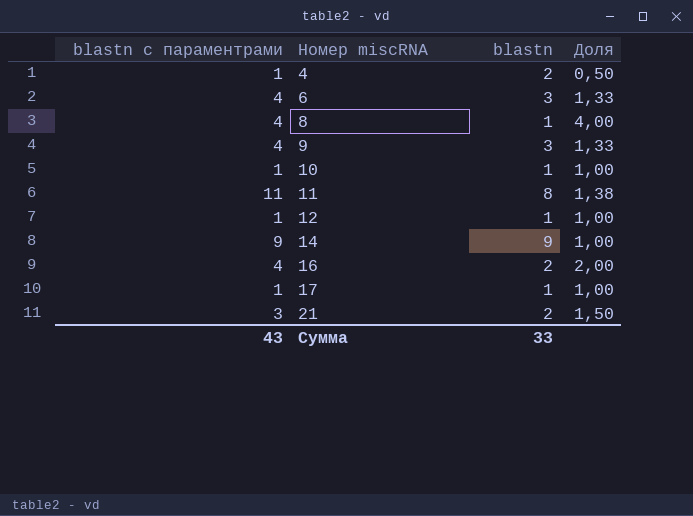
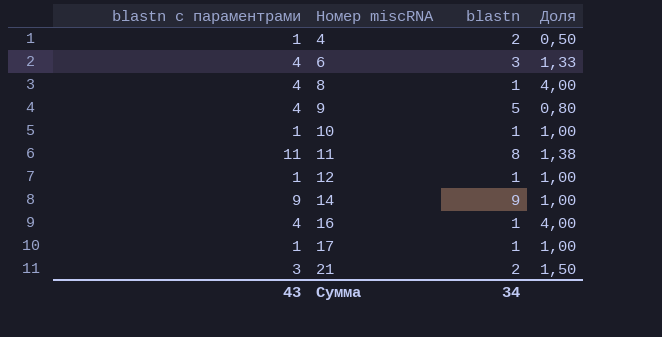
9 | blastn: 3 -> 5
9 | Доля: 1,33 -> 0,80
16 | blastn: 2 -> 1
16 | Доля: 2,00 -> 4,00
Сумма | blastn: 33 -> 34

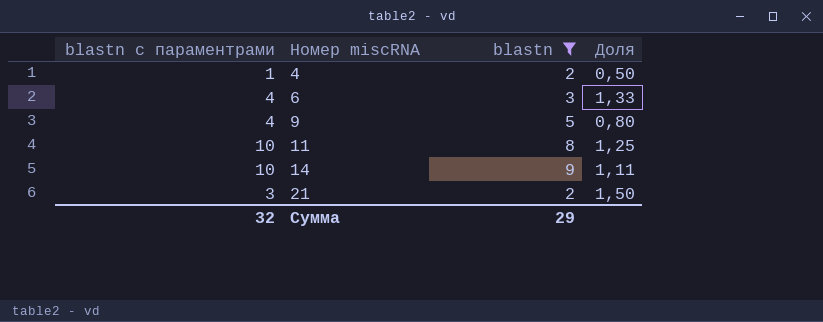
filter: none -> blastn != 1
11 | blastn с параментрами: 11 -> 10
11 | Доля: 1,38 -> 1,25
14 | blastn с параментрами: 9 -> 10
14 | Доля: 1,00 -> 1,11
Сумма | blastn с параментрами: 43 -> 32
Сумма | blastn: 34 -> 29

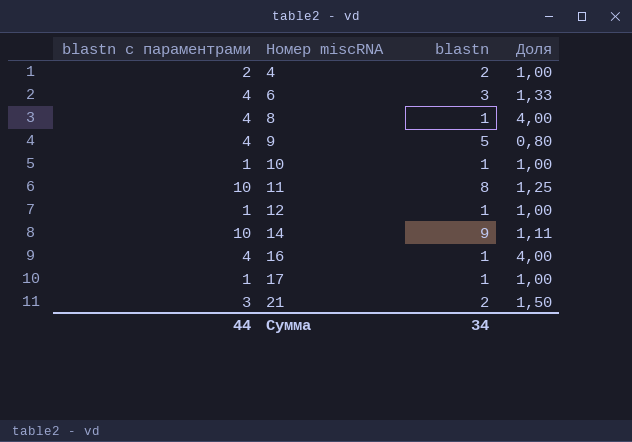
filter: blastn != 1 -> none
4 | blastn с параментрами: 1 -> 2
4 | Доля: 0,50 -> 1,00
Сумма | blastn с параментрами: 32 -> 44
Сумма | blastn: 29 -> 34

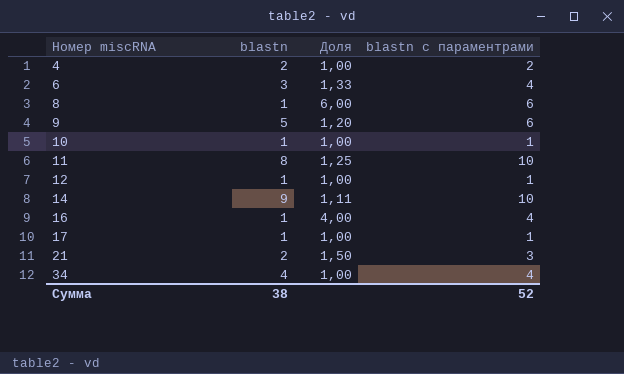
column blastn с параментрами | position: 1 -> 4
8 | Доля: 4,00 -> 6,00
8 | blastn с параментрами: 4 -> 6
9 | Доля: 0,80 -> 1,20
9 | blastn с параментрами: 4 -> 6
row 34: none -> 4 | 1,00 | 4
Сумма | blastn: 34 -> 38
Сумма | blastn с параментрами: 44 -> 52

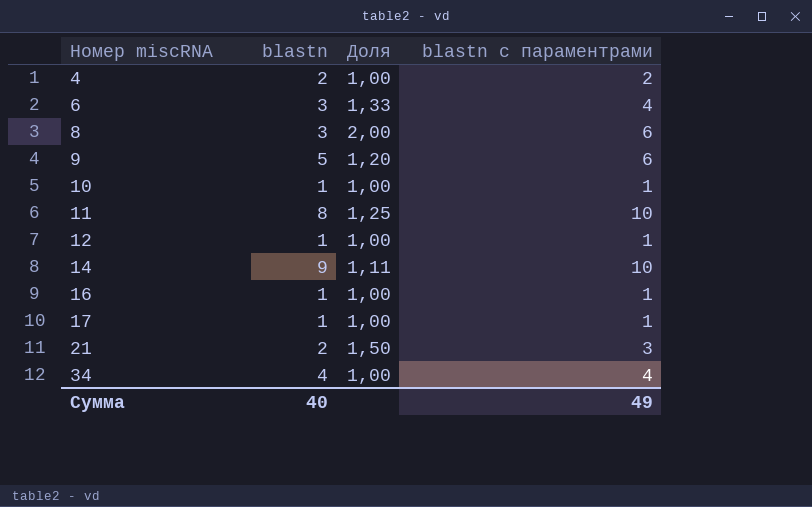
8 | blastn: 1 -> 3
8 | Доля: 6,00 -> 2,00
16 | Доля: 4,00 -> 1,00
16 | blastn с параментрами: 4 -> 1
Сумма | blastn: 38 -> 40
Сумма | blastn с параментрами: 52 -> 49

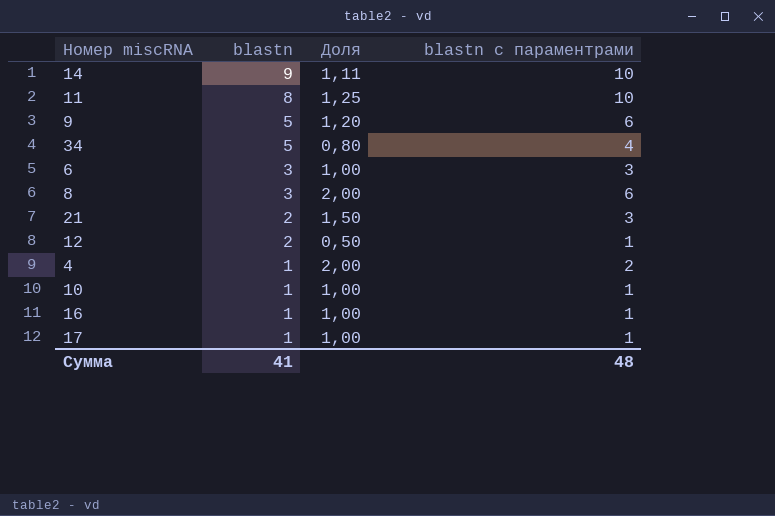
row order: Номер miscRNA ascending -> blastn descending
34 | blastn: 4 -> 5
34 | Доля: 1,00 -> 0,80
6 | Доля: 1,33 -> 1,00
6 | blastn с параментрами: 4 -> 3
12 | blastn: 1 -> 2
12 | Доля: 1,00 -> 0,50
4 | blastn: 2 -> 1
4 | Доля: 1,00 -> 2,00
Сумма | blastn: 40 -> 41
Сумма | blastn с параментрами: 49 -> 48

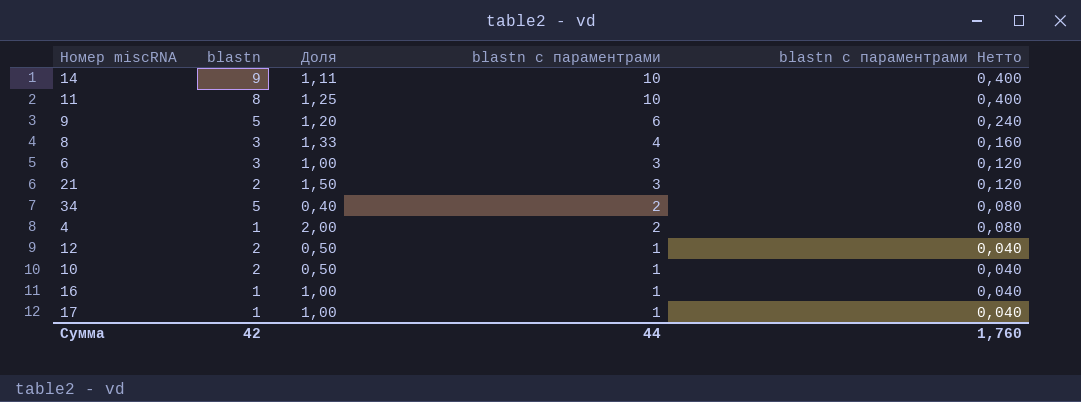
row order: blastn descending -> blastn с параментрами descending
column blastn с параментрами Нетто | formula: none -> [blastn с параментрами] * 0,04
8 | Доля: 2,00 -> 1,33
8 | blastn с параментрами: 6 -> 4
34 | Доля: 0,80 -> 0,40
34 | blastn с параментрами: 4 -> 2
10 | blastn: 1 -> 2
10 | Доля: 1,00 -> 0,50
Сумма | blastn: 41 -> 42
Сумма | blastn с параментрами: 48 -> 44

